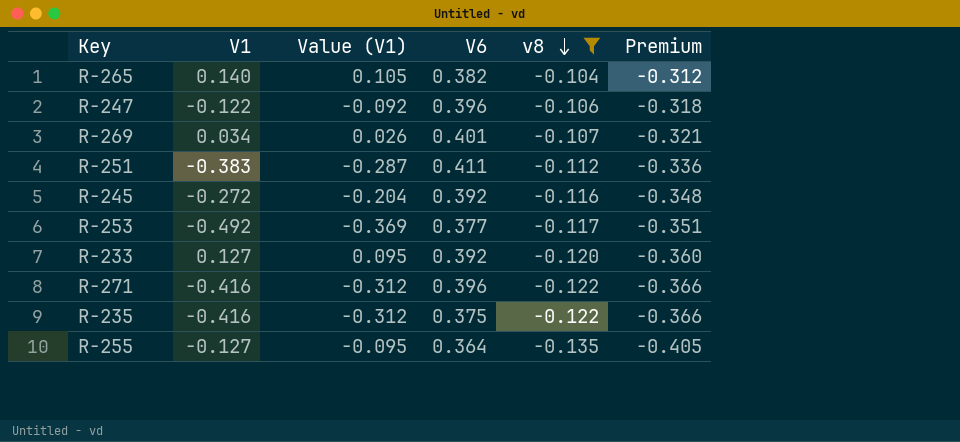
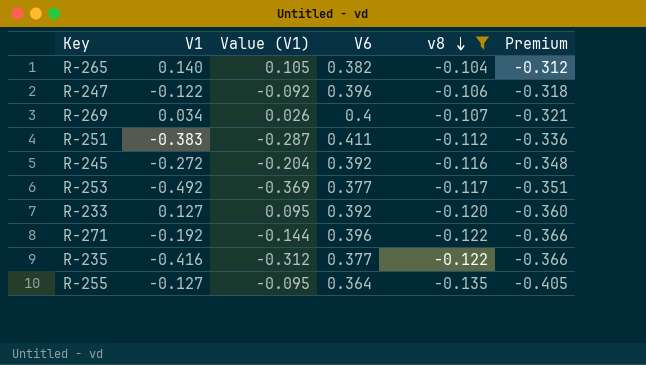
R-269 | V6: 0.401 -> 0.4
R-271 | V1: -0.416 -> -0.192
R-271 | Value (V1): -0.312 -> -0.144
R-235 | V6: 0.375 -> 0.377

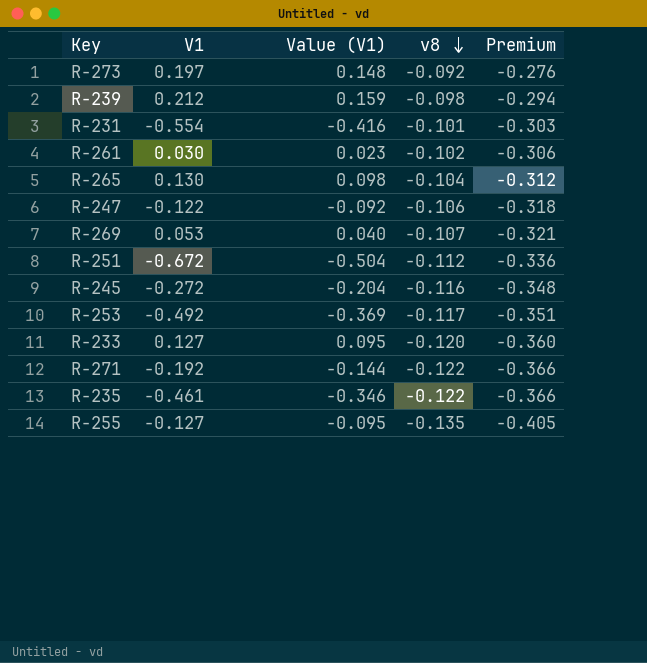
filter: v8 <= -0.104 -> none
column V6 | position: 4 -> none
R-265 | V1: 0.140 -> 0.130
R-265 | Value (V1): 0.105 -> 0.098
R-269 | V1: 0.034 -> 0.053
R-269 | Value (V1): 0.026 -> 0.040
R-251 | V1: -0.383 -> -0.672
R-251 | Value (V1): -0.287 -> -0.504
R-235 | V1: -0.416 -> -0.461
R-235 | Value (V1): -0.312 -> -0.346

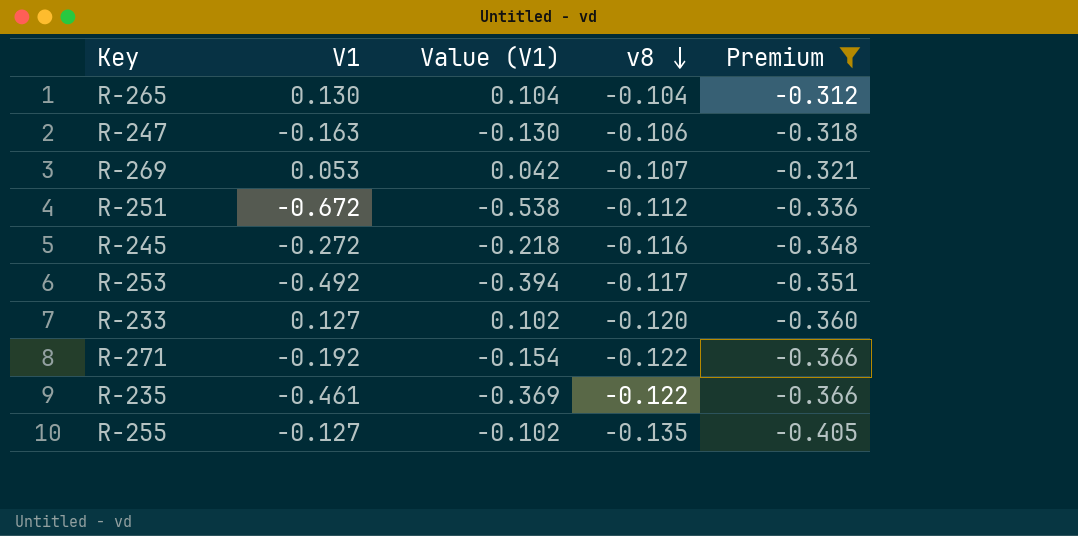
filter: none -> Premium <= -0.312
column Value (V1) | formula: [V1] * 0.75 -> [V1] * 0.8
R-247 | V1: -0.122 -> -0.163

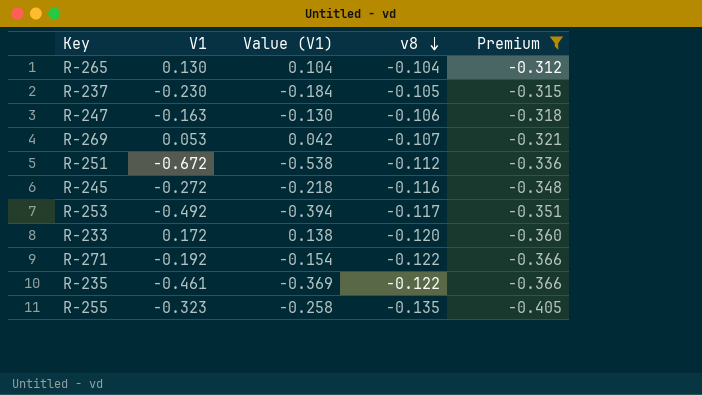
row R-237: none -> -0.230 | -0.184 | -0.105 | -0.315
R-233 | V1: 0.127 -> 0.172
R-233 | Value (V1): 0.102 -> 0.138
R-255 | V1: -0.127 -> -0.323
R-255 | Value (V1): -0.102 -> -0.258

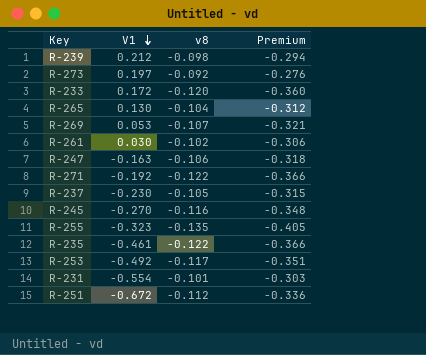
filter: Premium <= -0.312 -> none
row order: v8 descending -> V1 descending
column Value (V1) | formula: [V1] * 0.8 -> none
R-245 | V1: -0.272 -> -0.270

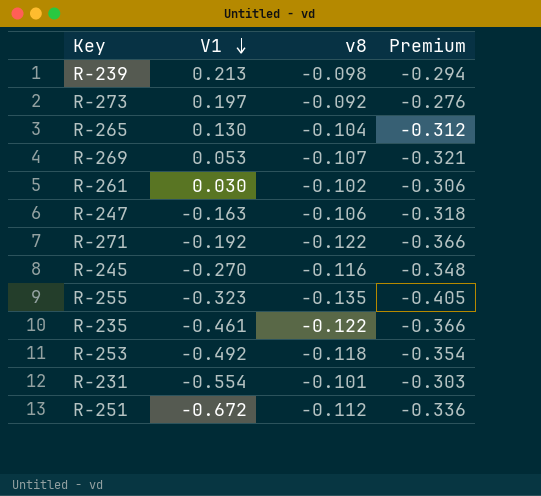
row R-233: 0.172 | -0.120 | -0.360 -> none
row R-237: -0.230 | -0.105 | -0.315 -> none
R-239 | V1: 0.212 -> 0.213
R-253 | v8: -0.117 -> -0.118
R-253 | Premium: -0.351 -> -0.354

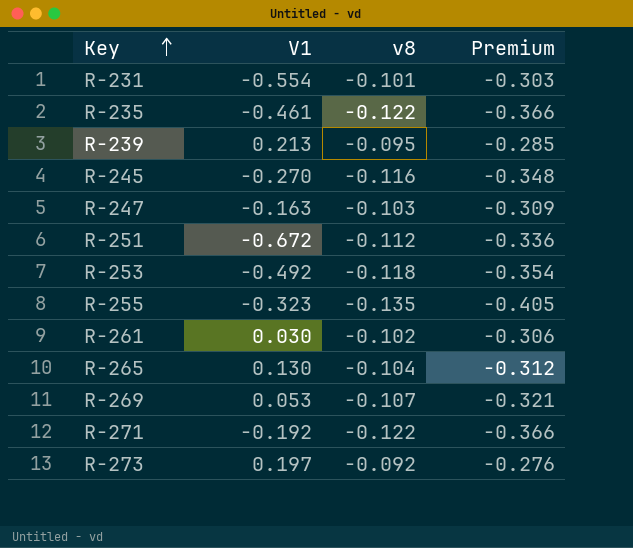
row order: V1 descending -> Key ascending
R-239 | v8: -0.098 -> -0.095
R-239 | Premium: -0.294 -> -0.285
R-247 | v8: -0.106 -> -0.103
R-247 | Premium: -0.318 -> -0.309

